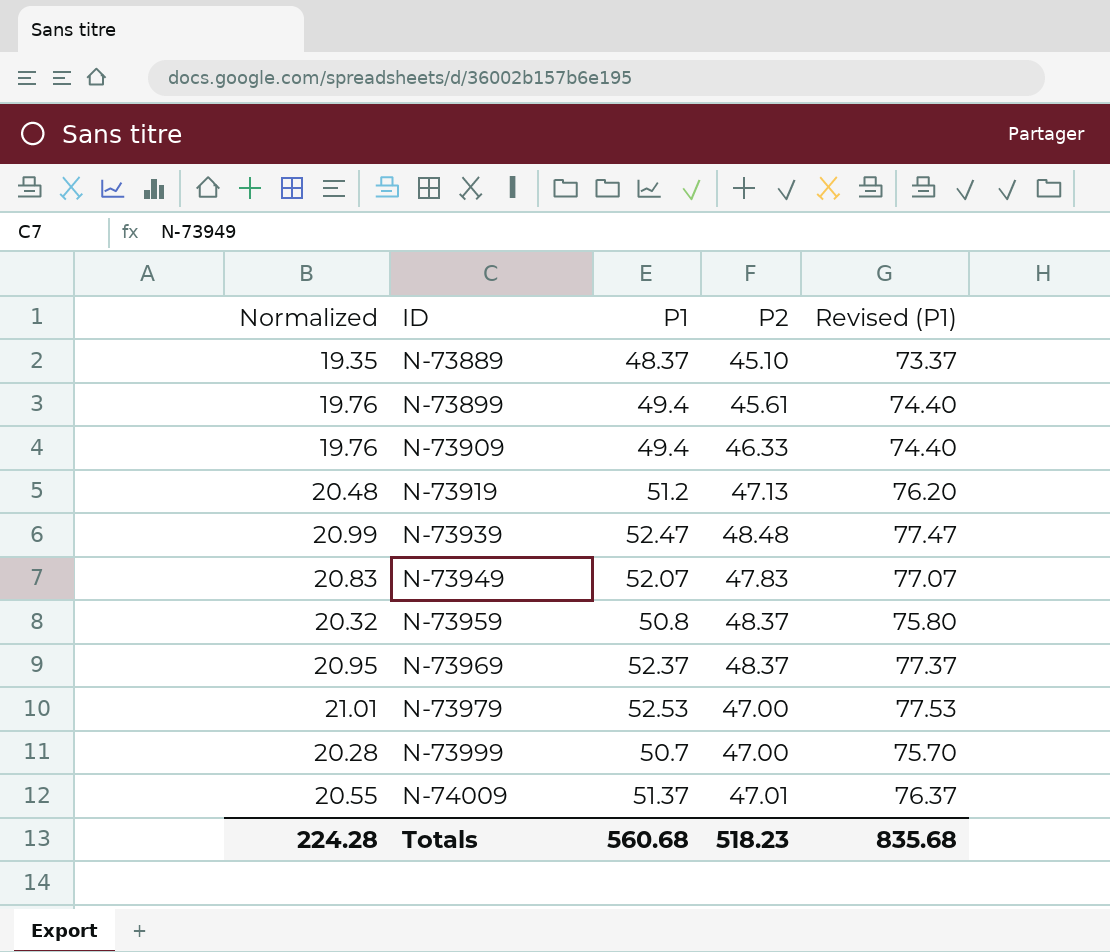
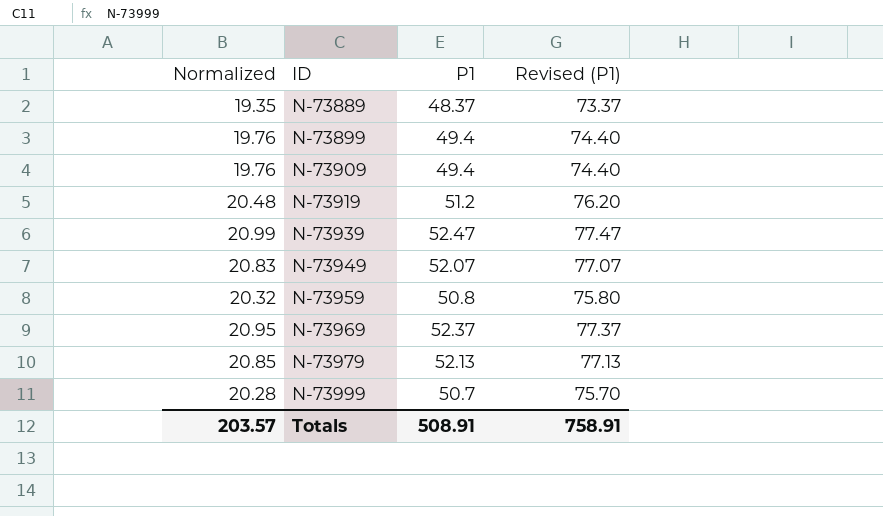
column P2 | position: 4 -> none
row N-74009: 20.55 | 51.37 | 47.01 | 76.37 -> none
N-73979 | Normalized: 21.01 -> 20.85
N-73979 | P1: 52.53 -> 52.13
N-73979 | Revised (P1): 77.53 -> 77.13
Totals | Normalized: 224.28 -> 203.57
Totals | P1: 560.68 -> 508.91
Totals | Revised (P1): 835.68 -> 758.91

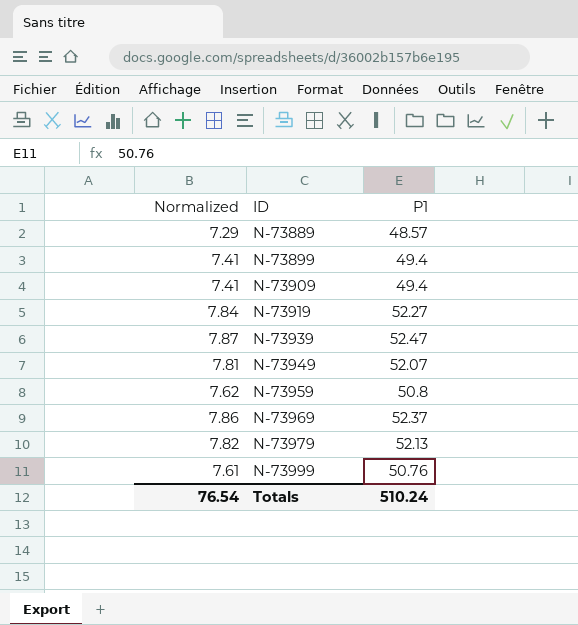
column Revised (P1) | formula: [P1] + 25 -> none
column Normalized | formula: [P1] * 0.4 -> [P1] * 0.15
N-73889 | P1: 48.37 -> 48.57
N-73919 | P1: 51.2 -> 52.27
N-73999 | P1: 50.7 -> 50.76
Totals | Normalized: 203.57 -> 76.54
Totals | P1: 508.91 -> 510.24

